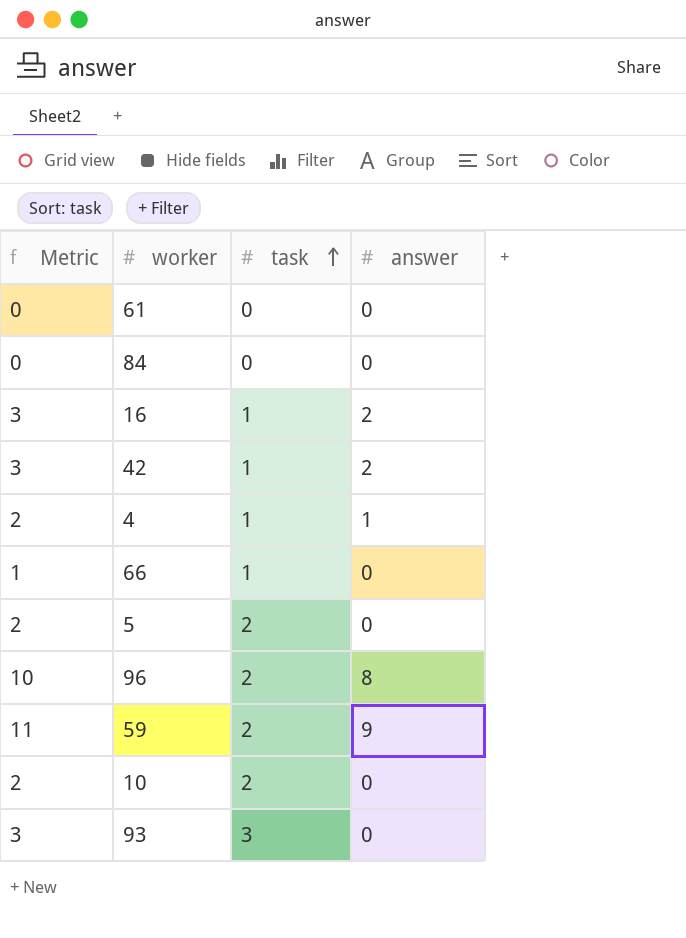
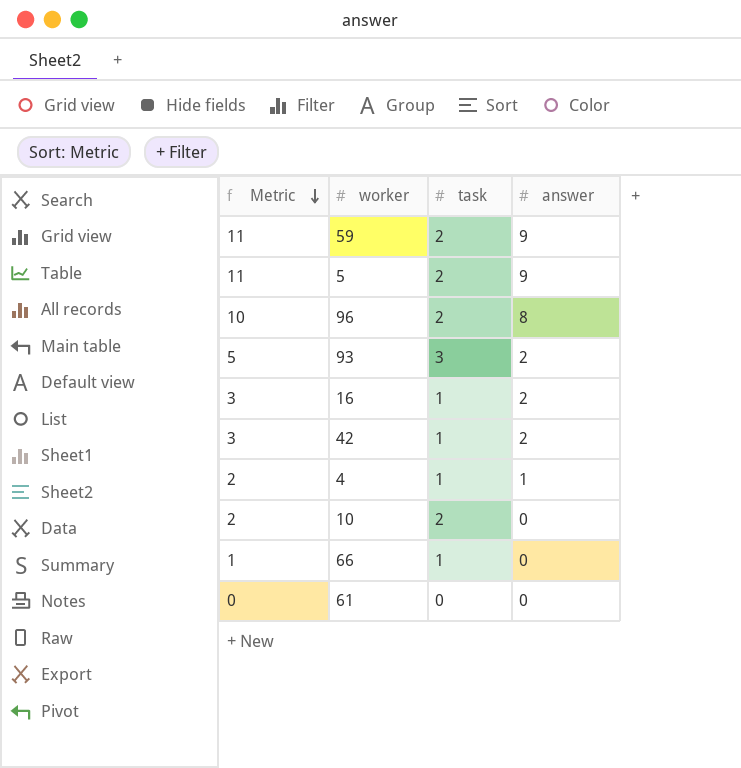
row order: task ascending -> Metric descending
row 84: 0 | 0 | 0 -> none
5 | Metric: 2 -> 11
5 | answer: 0 -> 9
93 | Metric: 3 -> 5
93 | answer: 0 -> 2

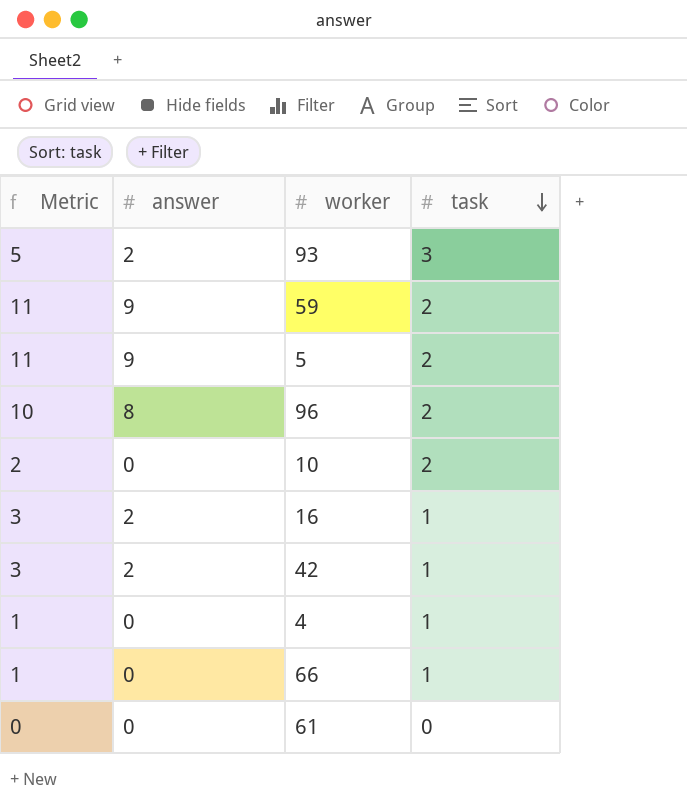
row order: Metric descending -> task descending
column answer | position: 4 -> 2
4 | Metric: 2 -> 1
4 | answer: 1 -> 0

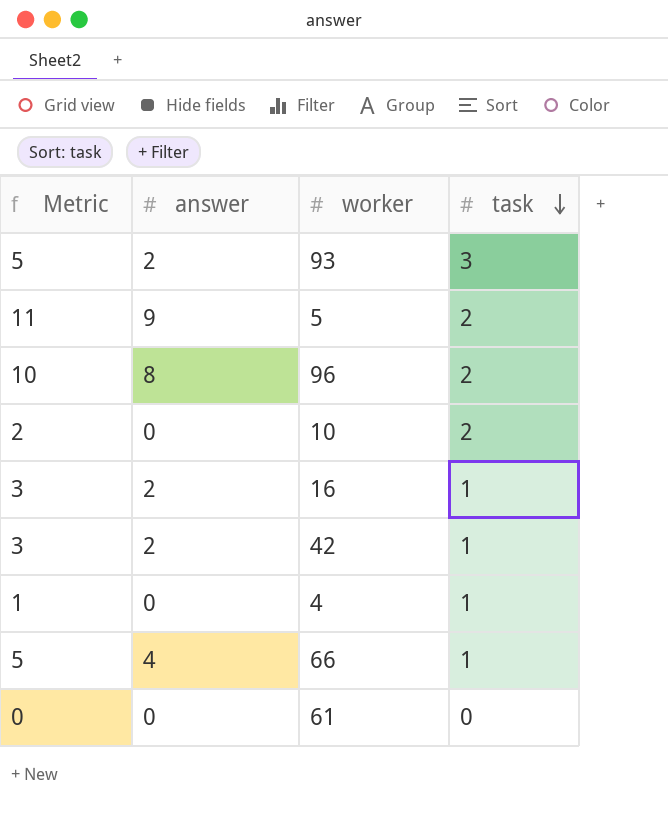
row 59: 11 | 9 | 2 -> none
66 | Metric: 1 -> 5
66 | answer: 0 -> 4

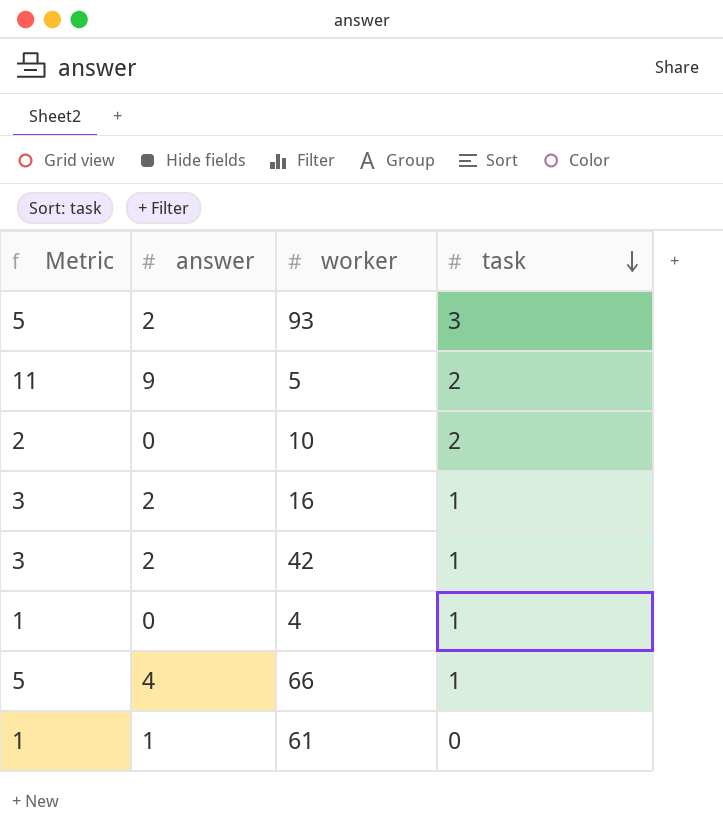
row 96: 10 | 8 | 2 -> none
61 | Metric: 0 -> 1
61 | answer: 0 -> 1

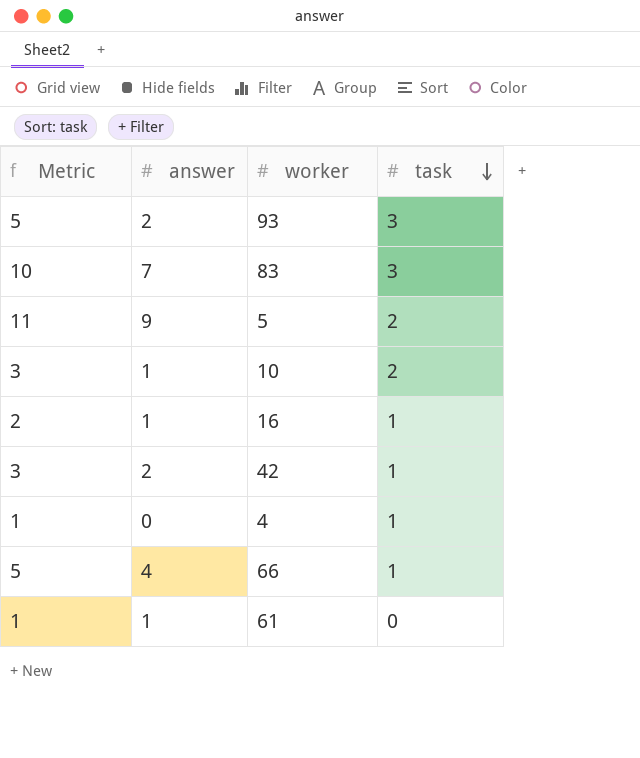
row 83: none -> 10 | 7 | 3
10 | Metric: 2 -> 3
10 | answer: 0 -> 1
16 | Metric: 3 -> 2
16 | answer: 2 -> 1

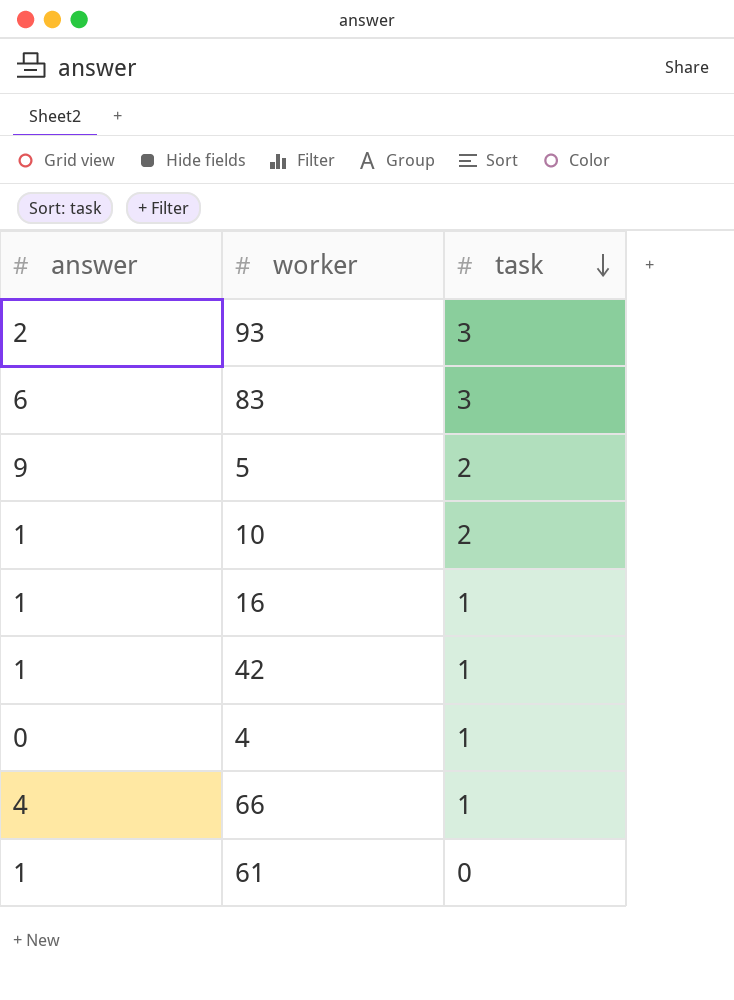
column Metric | formula: [answer] + [task] -> none
83 | answer: 7 -> 6
42 | answer: 2 -> 1

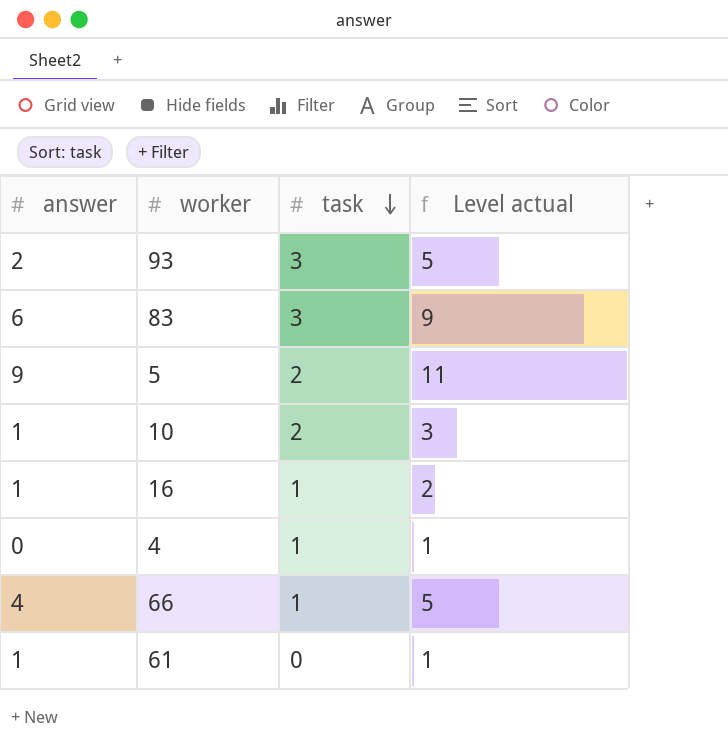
column Level actual | formula: none -> [answer] + [task]
row 42: 1 | 1 -> none

